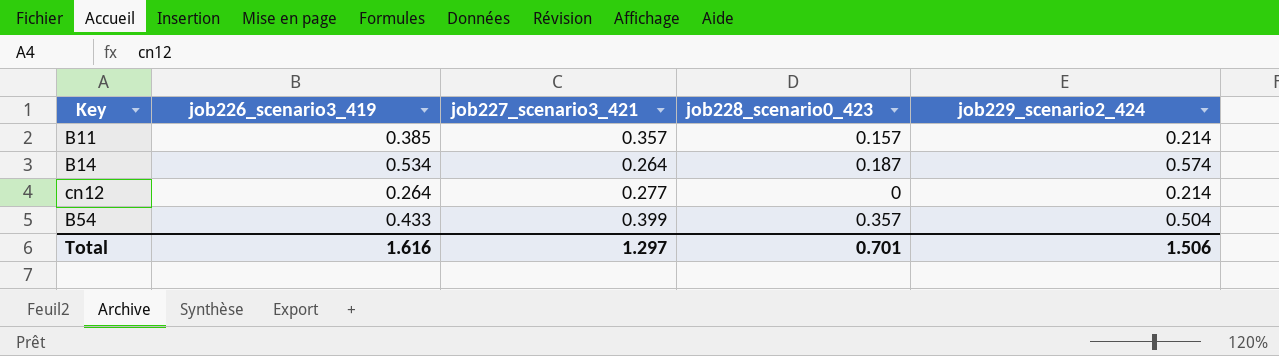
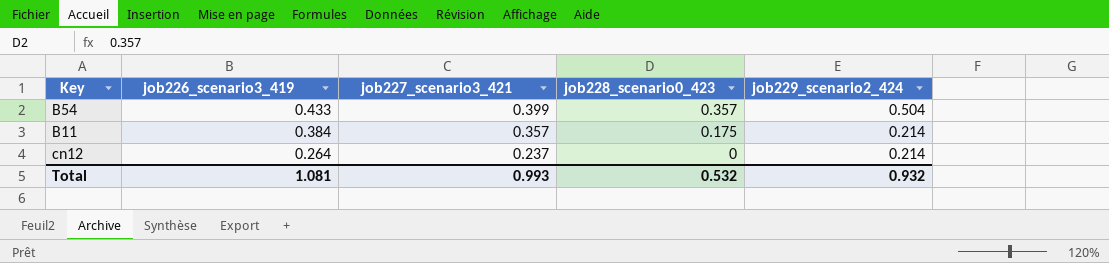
row order: none -> job226_scenario3_419 descending
row B14: 0.534 | 0.264 | 0.187 | 0.574 -> none
B11 | job226_scenario3_419: 0.385 -> 0.384
B11 | job228_scenario0_423: 0.157 -> 0.175
cn12 | job227_scenario3_421: 0.277 -> 0.237
Total | job226_scenario3_419: 1.616 -> 1.081
Total | job227_scenario3_421: 1.297 -> 0.993
Total | job228_scenario0_423: 0.701 -> 0.532
Total | job229_scenario2_424: 1.506 -> 0.932

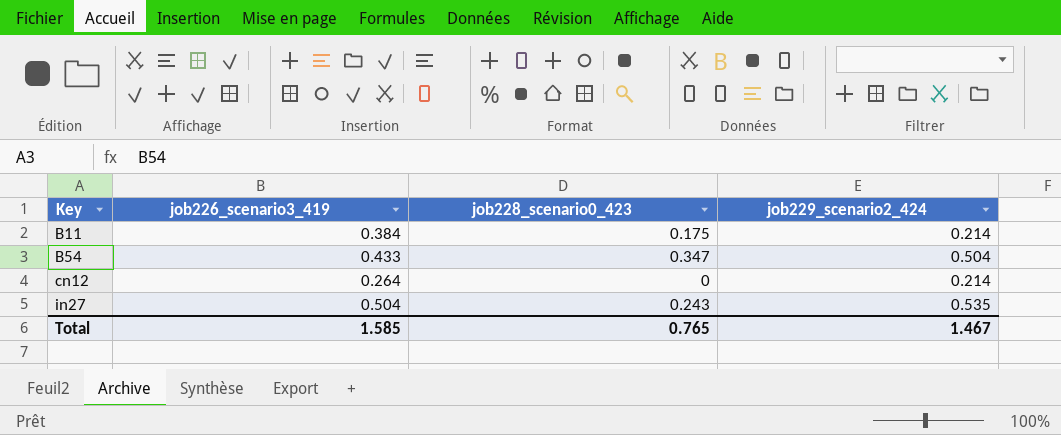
row order: job226_scenario3_419 descending -> Key ascending
column job227_scenario3_421 | position: 3 -> none
B54 | job228_scenario0_423: 0.357 -> 0.347
row in27: none -> 0.504 | 0.243 | 0.535
Total | job226_scenario3_419: 1.081 -> 1.585
Total | job228_scenario0_423: 0.532 -> 0.765
Total | job229_scenario2_424: 0.932 -> 1.467

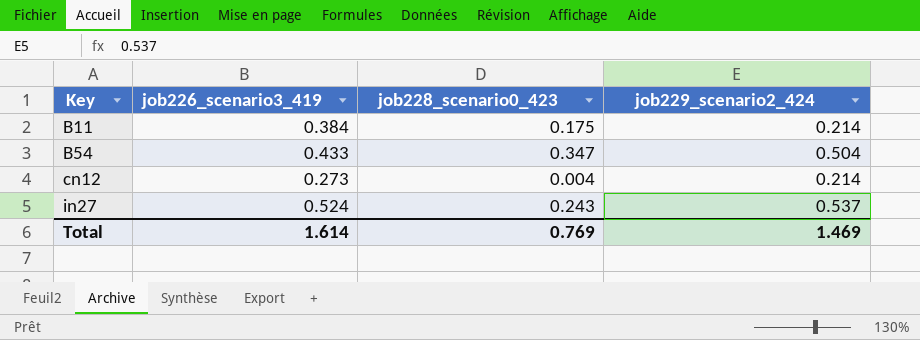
cn12 | job226_scenario3_419: 0.264 -> 0.273
cn12 | job228_scenario0_423: 0 -> 0.004
in27 | job226_scenario3_419: 0.504 -> 0.524
in27 | job229_scenario2_424: 0.535 -> 0.537
Total | job226_scenario3_419: 1.585 -> 1.614
Total | job228_scenario0_423: 0.765 -> 0.769
Total | job229_scenario2_424: 1.467 -> 1.469

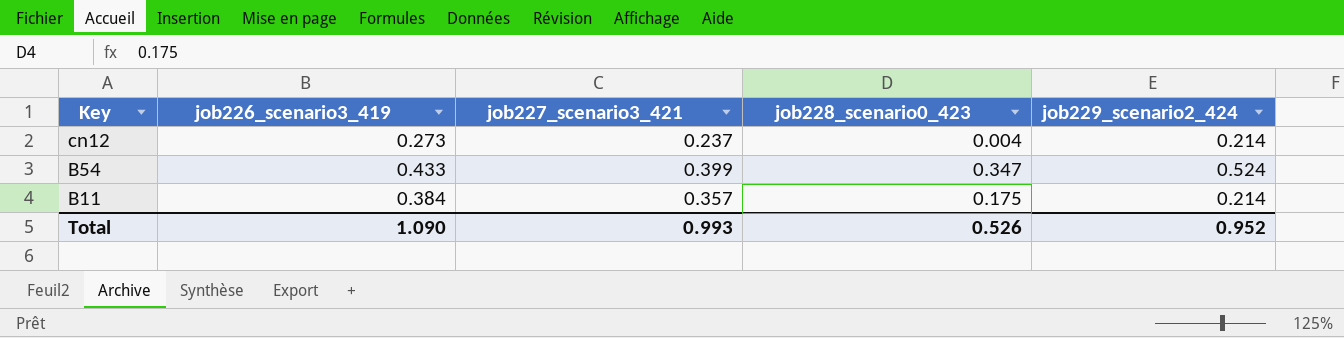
row order: Key ascending -> Key descending
column job227_scenario3_421 | position: none -> 3
row in27: 0.524 | 0.243 | 0.537 -> none
B54 | job229_scenario2_424: 0.504 -> 0.524
Total | job226_scenario3_419: 1.614 -> 1.090
Total | job228_scenario0_423: 0.769 -> 0.526
Total | job229_scenario2_424: 1.469 -> 0.952

